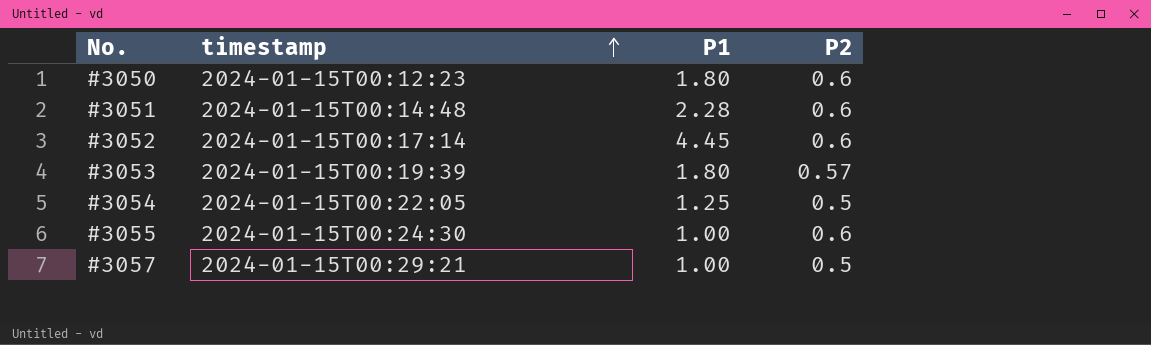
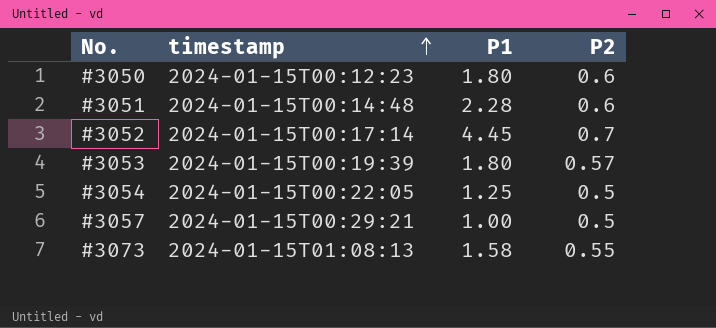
row #3055: 2024-01-15T00:24:30 | 1.00 | 0.6 -> none
#3052 | P2: 0.6 -> 0.7
row #3073: none -> 2024-01-15T01:08:13 | 1.58 | 0.55

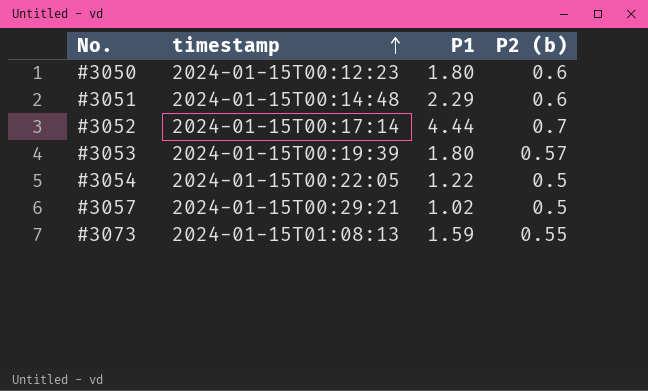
column name: P2 -> P2 (b)
#3051 | P1: 2.28 -> 2.29
#3052 | P1: 4.45 -> 4.44
#3054 | P1: 1.25 -> 1.22
#3057 | P1: 1.00 -> 1.02
#3073 | P1: 1.58 -> 1.59

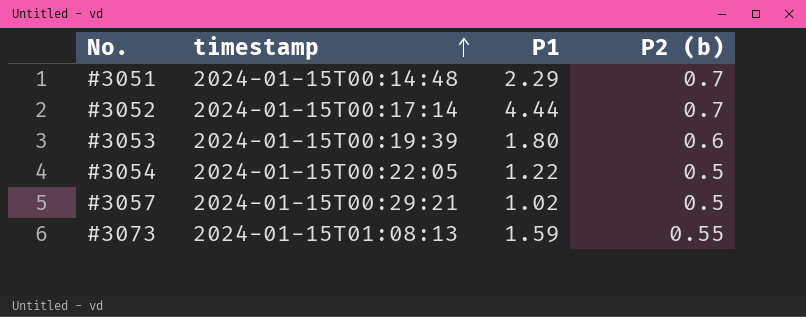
row #3050: 2024-01-15T00:12:23 | 1.80 | 0.6 -> none
#3051 | P2 (b): 0.6 -> 0.7
#3053 | P2 (b): 0.57 -> 0.6

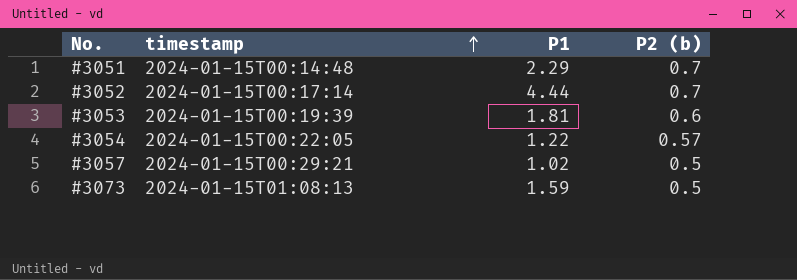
#3053 | P1: 1.80 -> 1.81
#3054 | P2 (b): 0.5 -> 0.57
#3073 | P2 (b): 0.55 -> 0.5

